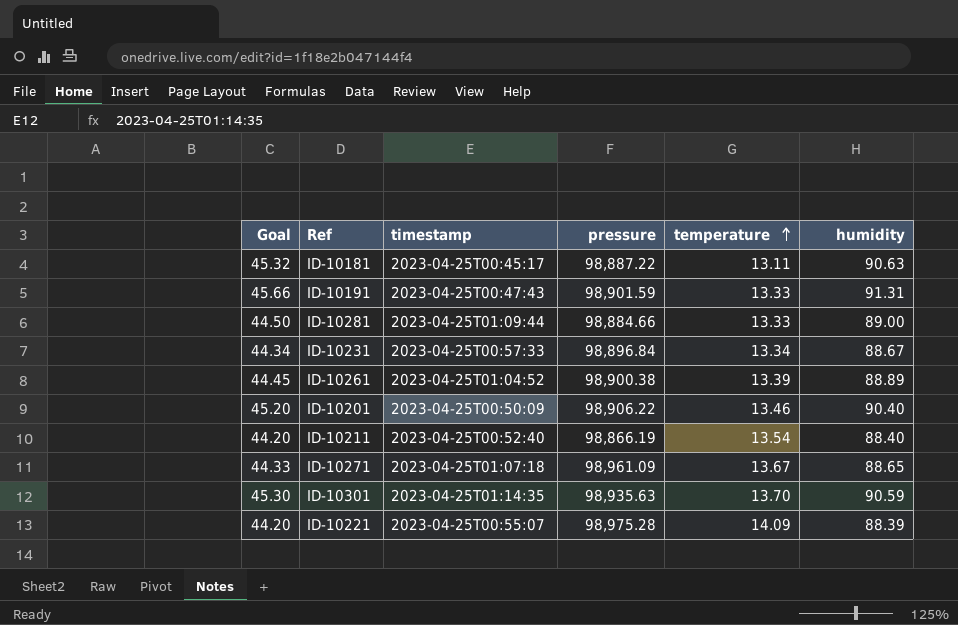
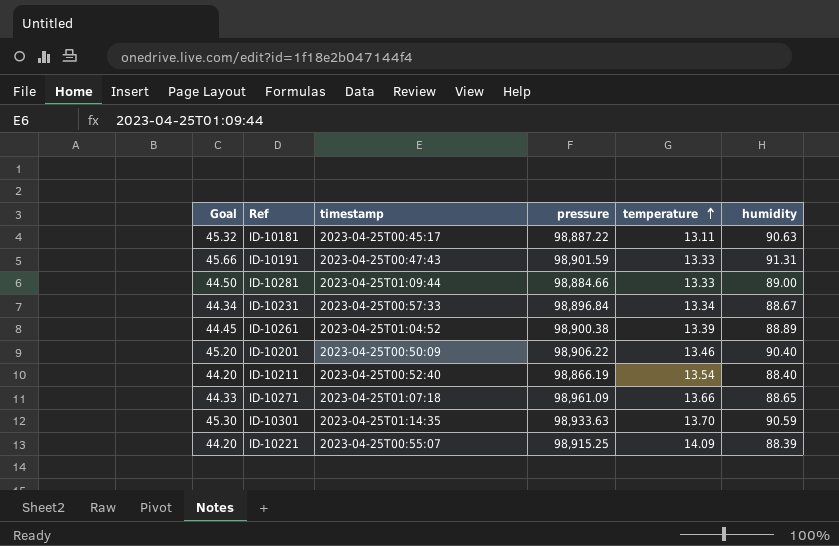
ID-10271 | temperature: 13.67 -> 13.66
ID-10301 | pressure: 98,935.63 -> 98,933.63
ID-10221 | pressure: 98,975.28 -> 98,915.25

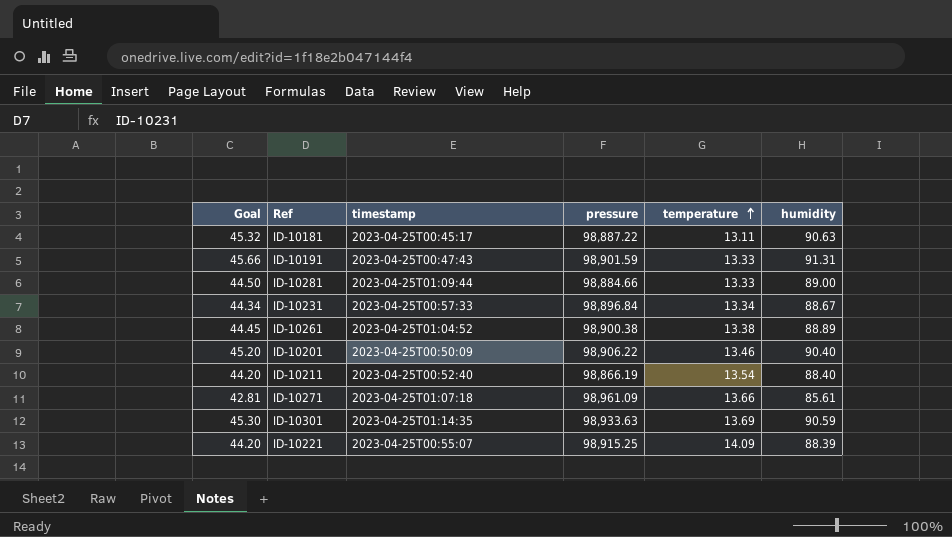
ID-10261 | temperature: 13.39 -> 13.38
ID-10271 | Goal: 44.33 -> 42.81
ID-10271 | humidity: 88.65 -> 85.61
ID-10301 | temperature: 13.70 -> 13.69

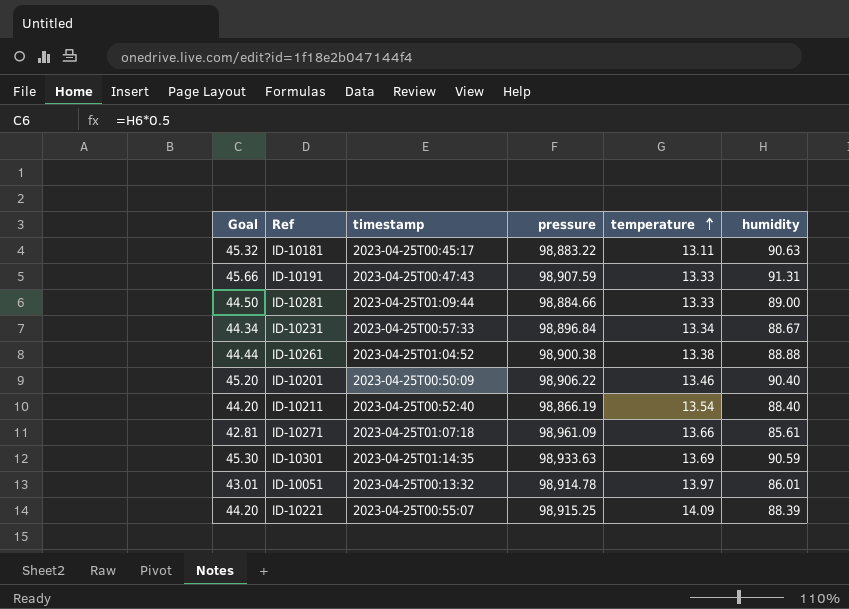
ID-10181 | pressure: 98,887.22 -> 98,883.22
ID-10191 | pressure: 98,901.59 -> 98,907.59
ID-10261 | Goal: 44.45 -> 44.44
ID-10261 | humidity: 88.89 -> 88.88
row ID-10051: none -> 43.01 | 2023-04-25T00:13:32 | 98,914.78 | 13.97 | 86.01

